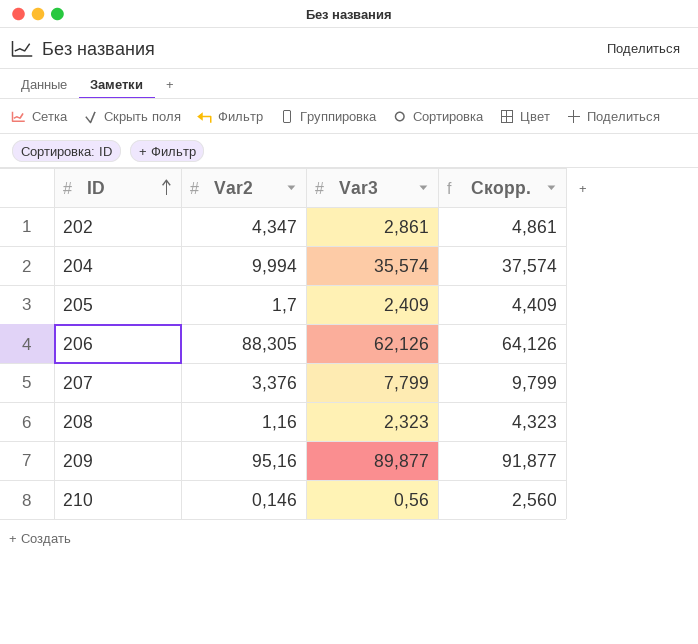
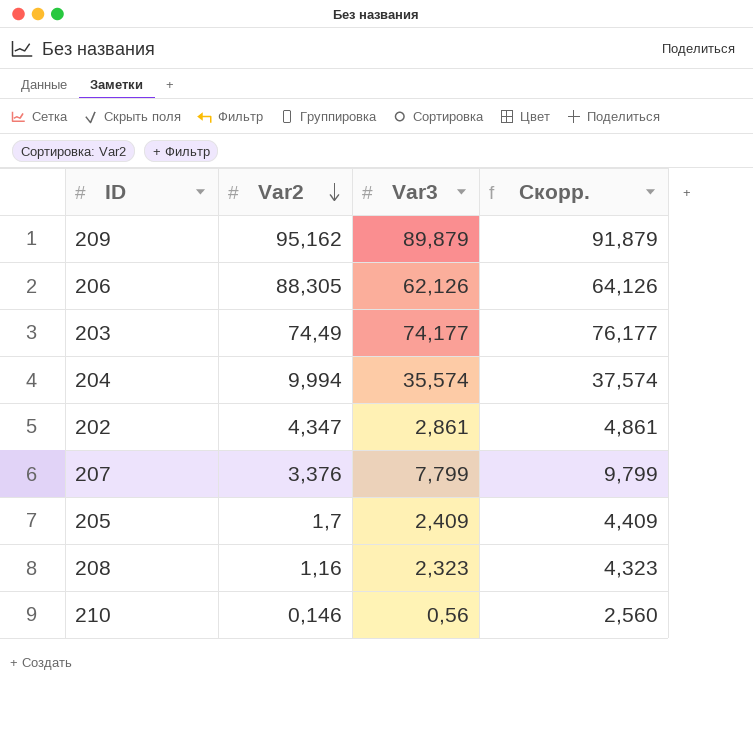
row order: ID ascending -> Var2 descending
209 | Var2: 95,16 -> 95,162
209 | Var3: 89,877 -> 89,879
209 | Скорр.: 91,877 -> 91,879
row 203: none -> 74,49 | 74,177 | 76,177

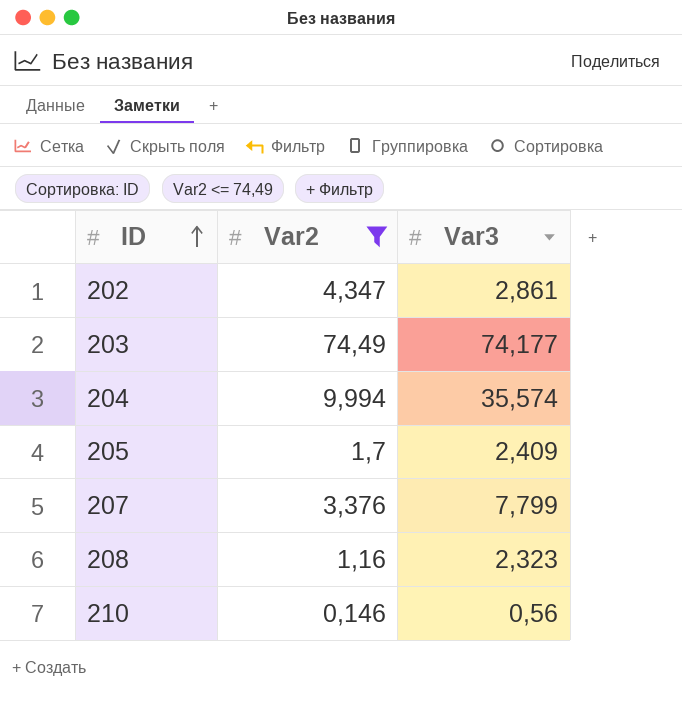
filter: none -> Var2 <= 74,49
row order: Var2 descending -> ID ascending
column Скорр. | formula: [Var3] + 2 -> none

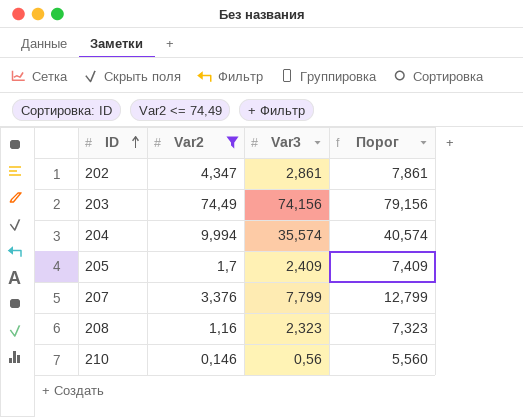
column Порог | formula: none -> [Var3] + 5
203 | Var3: 74,177 -> 74,156

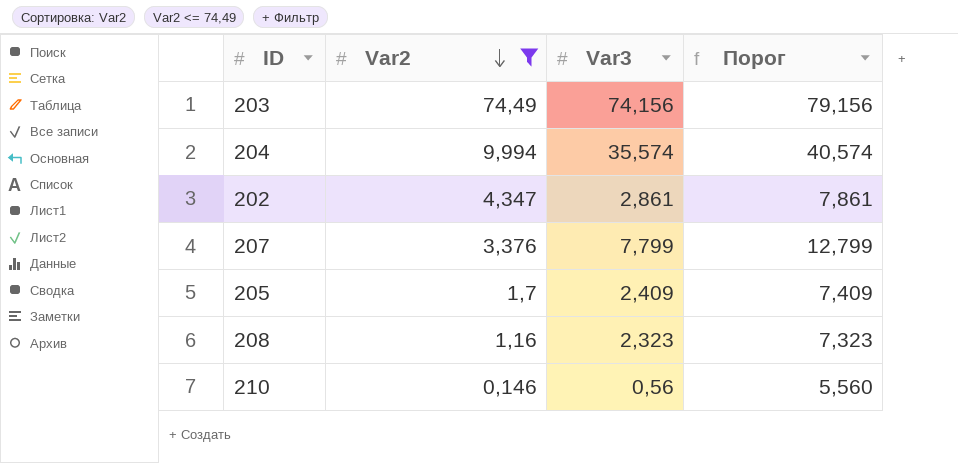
row order: ID ascending -> Var2 descending

